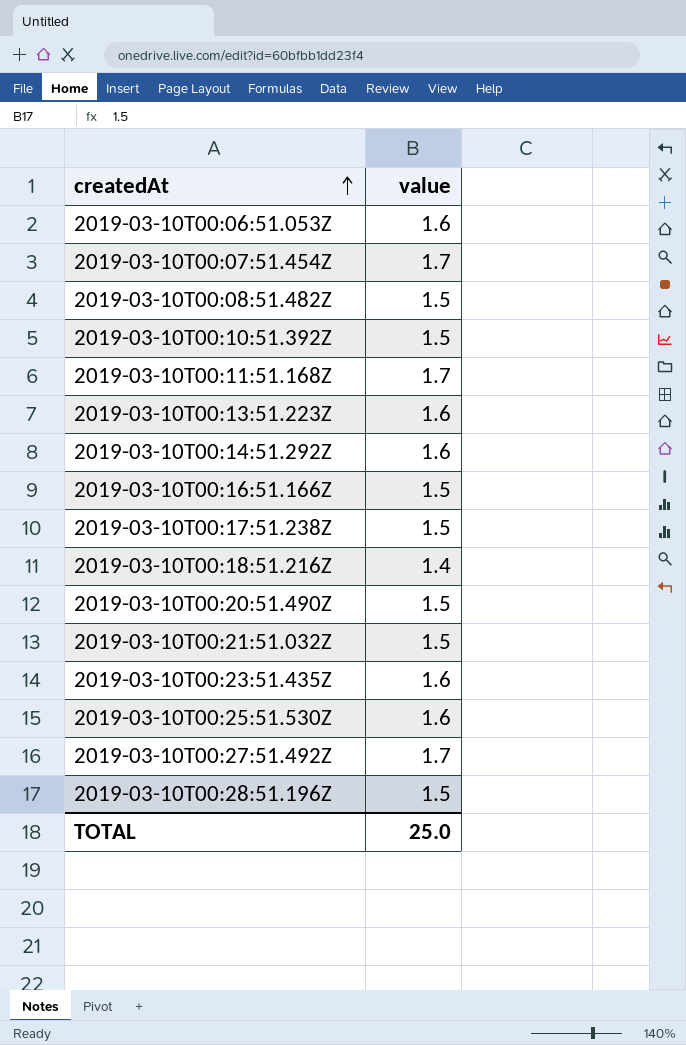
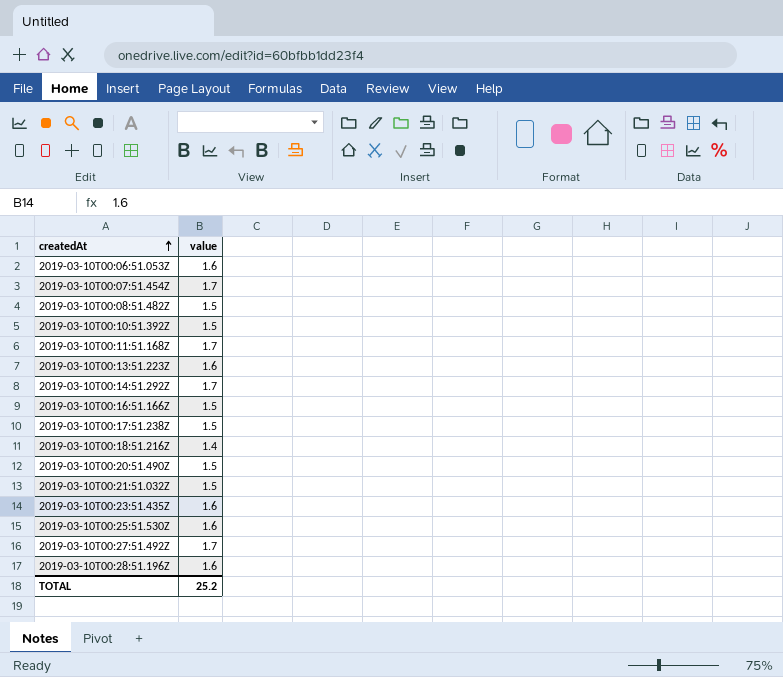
2019-03-10T00:14:51.292Z | value: 1.6 -> 1.7
2019-03-10T00:28:51.196Z | value: 1.5 -> 1.6
TOTAL | value: 25.0 -> 25.2

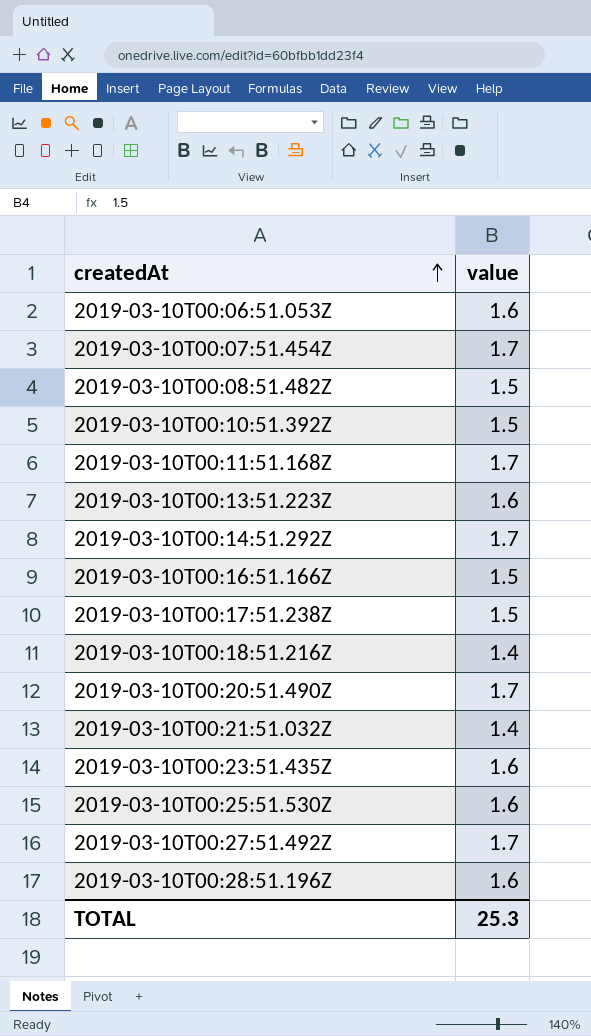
2019-03-10T00:20:51.490Z | value: 1.5 -> 1.7
2019-03-10T00:21:51.032Z | value: 1.5 -> 1.4
TOTAL | value: 25.2 -> 25.3

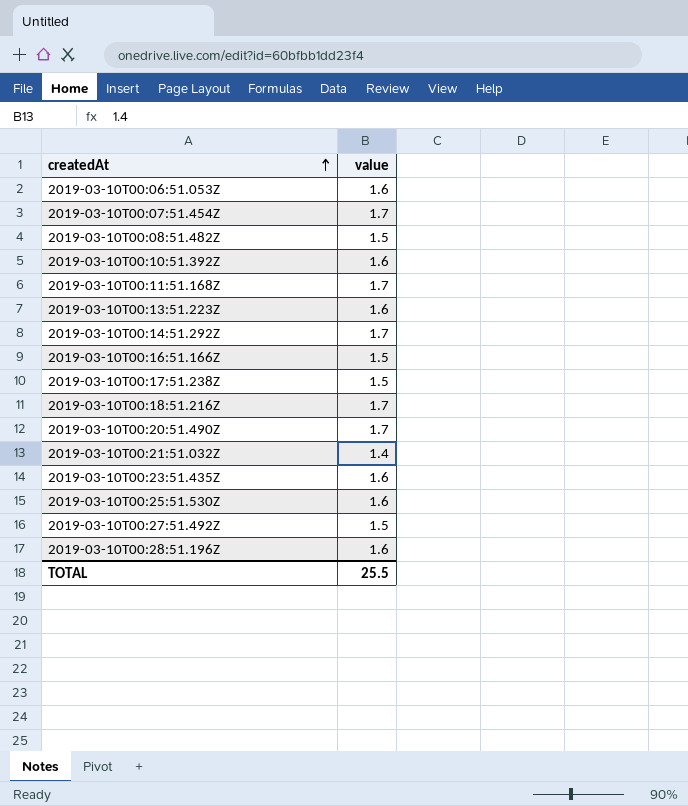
2019-03-10T00:10:51.392Z | value: 1.5 -> 1.6
2019-03-10T00:18:51.216Z | value: 1.4 -> 1.7
2019-03-10T00:27:51.492Z | value: 1.7 -> 1.5
TOTAL | value: 25.3 -> 25.5

